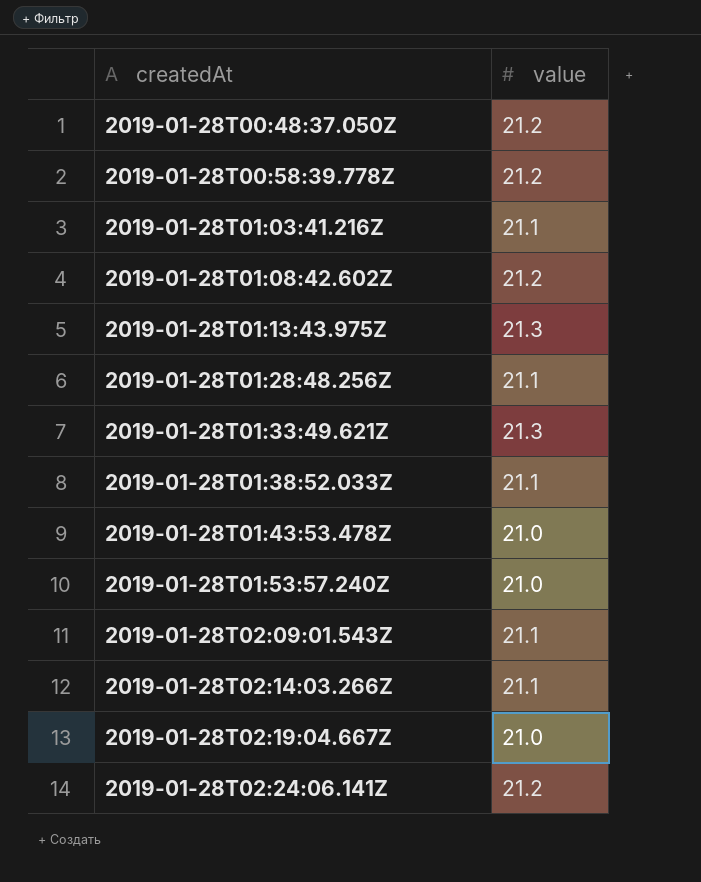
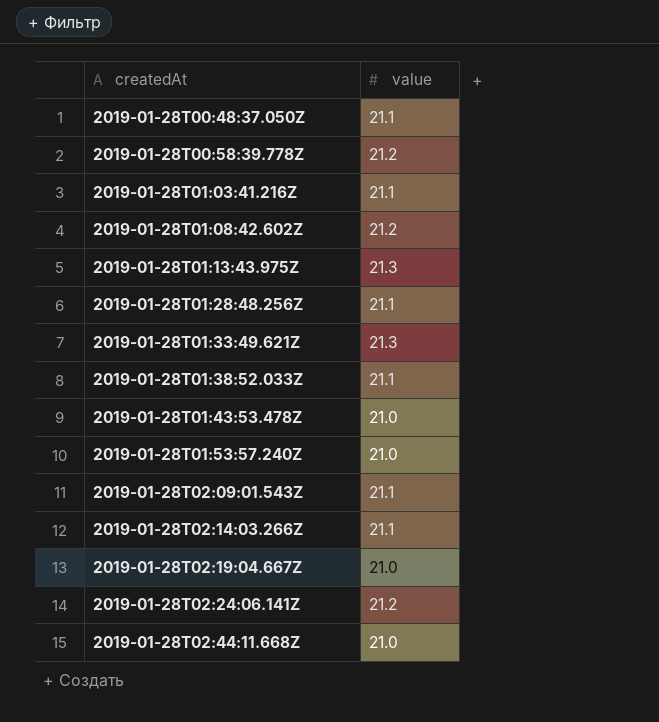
2019-01-28T00:48:37.050Z | value: 21.2 -> 21.1
row 2019-01-28T02:44:11.668Z: none -> 21.0

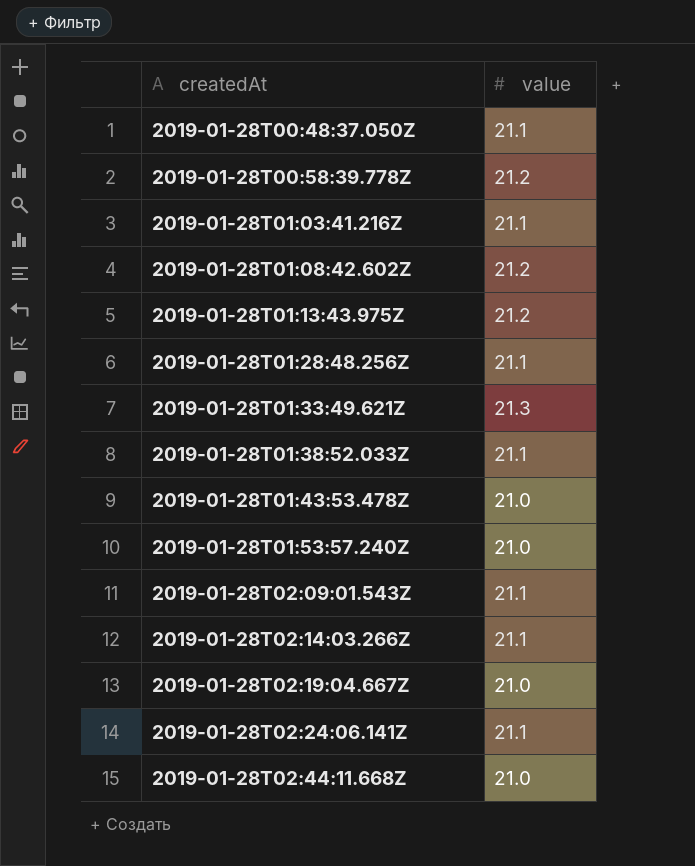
2019-01-28T01:13:43.975Z | value: 21.3 -> 21.2
2019-01-28T02:24:06.141Z | value: 21.2 -> 21.1

